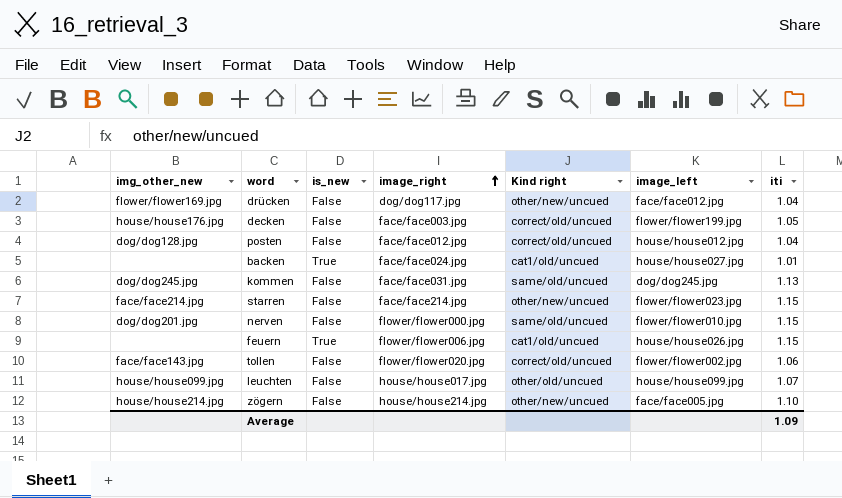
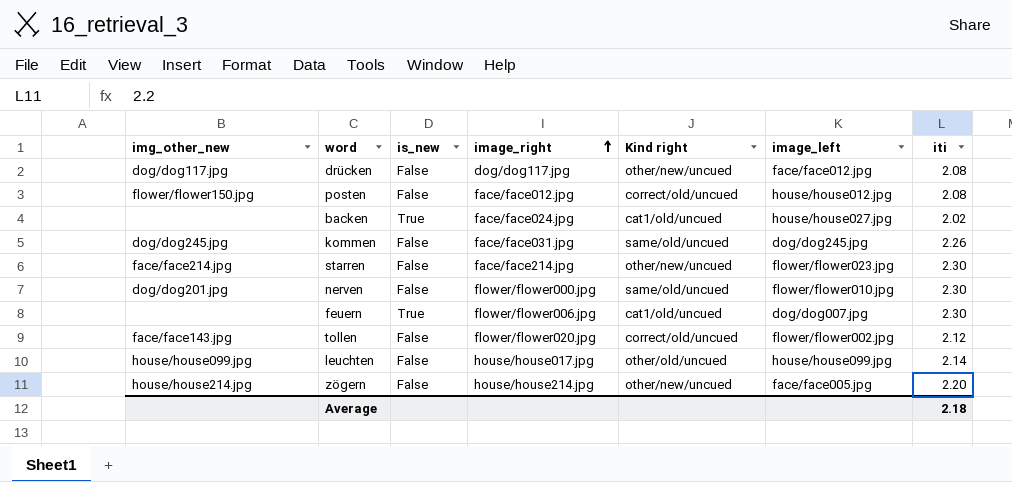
row decken: house/house176.jpg | False | face/face003.jpg | correct/old/uncued | flower/flower199.jpg | 1.05 -> none
drücken | img_other_new: flower/flower169.jpg -> dog/dog117.jpg
drücken | iti: 1.04 -> 2.08
posten | img_other_new: dog/dog128.jpg -> flower/flower150.jpg
posten | iti: 1.04 -> 2.08
backen | iti: 1.01 -> 2.02
kommen | iti: 1.13 -> 2.26
starren | iti: 1.15 -> 2.30
nerven | iti: 1.15 -> 2.30
feuern | image_left: house/house026.jpg -> dog/dog007.jpg
feuern | iti: 1.15 -> 2.30
tollen | iti: 1.06 -> 2.12
leuchten | iti: 1.07 -> 2.14
zögern | iti: 1.10 -> 2.20
Average | iti: 1.09 -> 2.18

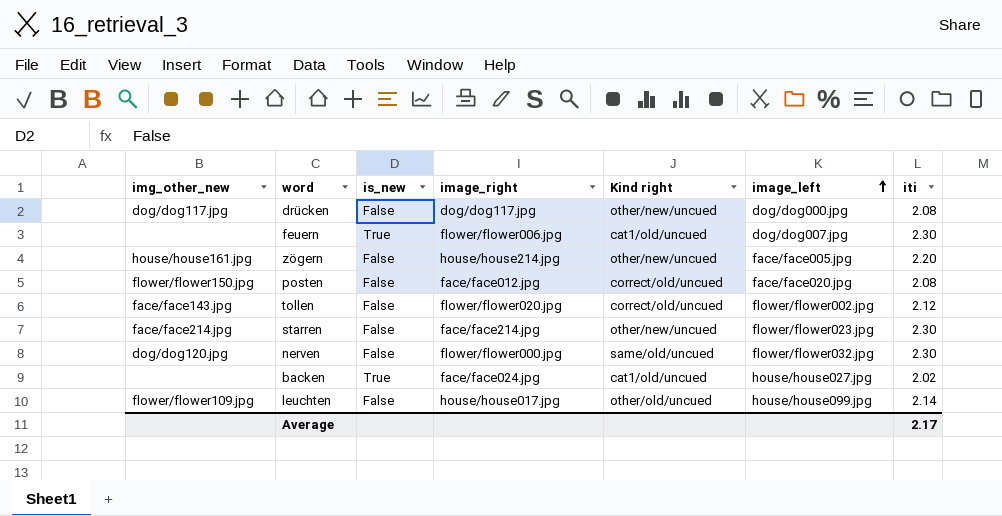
row order: image_right ascending -> image_left ascending
row kommen: dog/dog245.jpg | False | face/face031.jpg | same/old/uncued | dog/dog245.jpg | 2.26 -> none
drücken | image_left: face/face012.jpg -> dog/dog000.jpg
zögern | img_other_new: house/house214.jpg -> house/house161.jpg
posten | image_left: house/house012.jpg -> face/face020.jpg
nerven | img_other_new: dog/dog201.jpg -> dog/dog120.jpg
nerven | image_left: flower/flower010.jpg -> flower/flower032.jpg
leuchten | img_other_new: house/house099.jpg -> flower/flower109.jpg
Average | iti: 2.18 -> 2.17

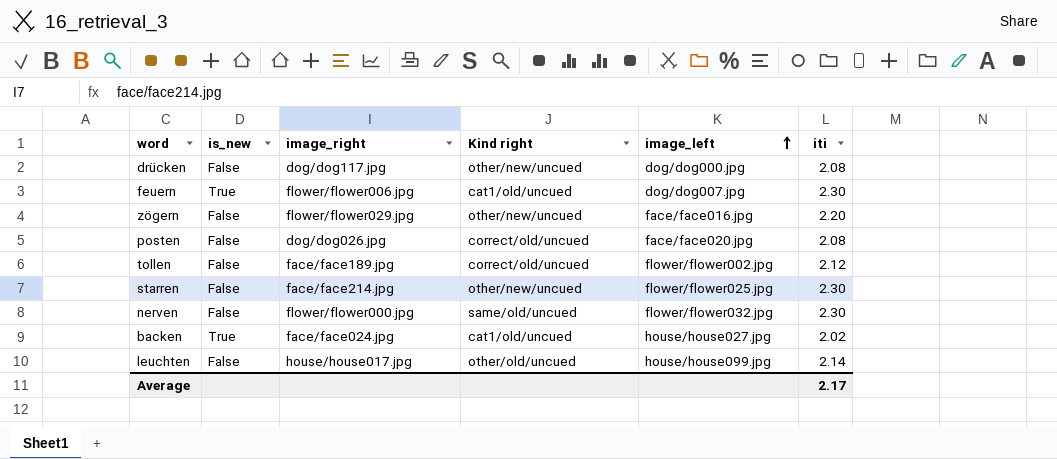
column img_other_new | position: 1 -> none
zögern | image_right: house/house214.jpg -> flower/flower029.jpg
zögern | image_left: face/face005.jpg -> face/face016.jpg
posten | image_right: face/face012.jpg -> dog/dog026.jpg
tollen | image_right: flower/flower020.jpg -> face/face189.jpg
starren | image_left: flower/flower023.jpg -> flower/flower025.jpg

